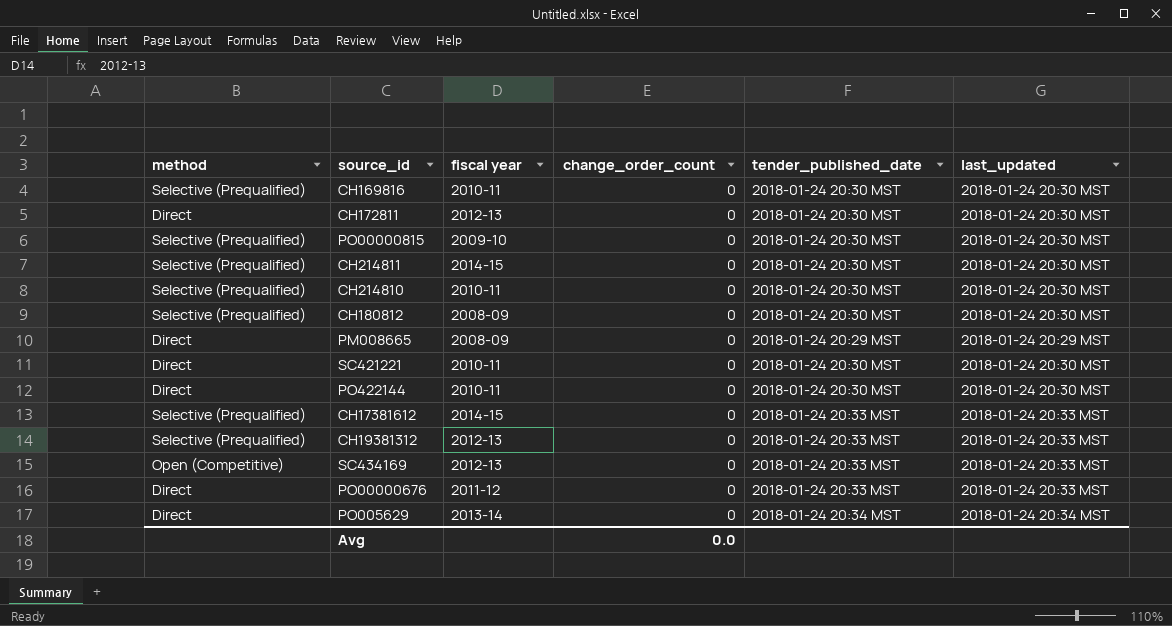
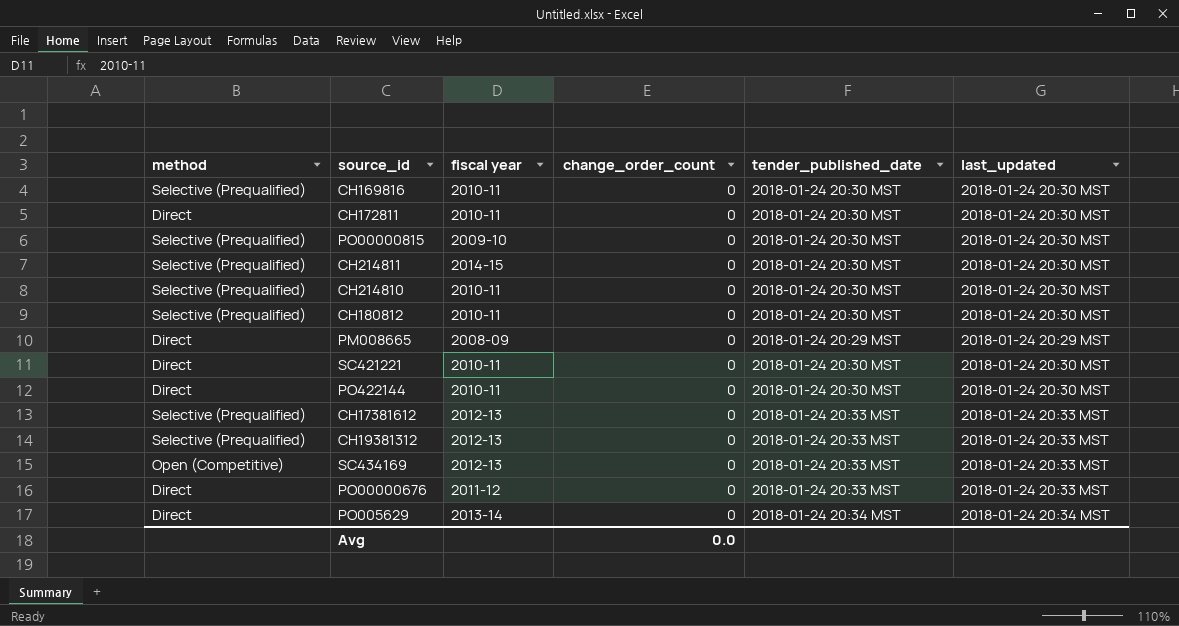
CH172811 | fiscal year: 2012-13 -> 2010-11
CH180812 | fiscal year: 2008-09 -> 2010-11
CH17381612 | fiscal year: 2014-15 -> 2012-13

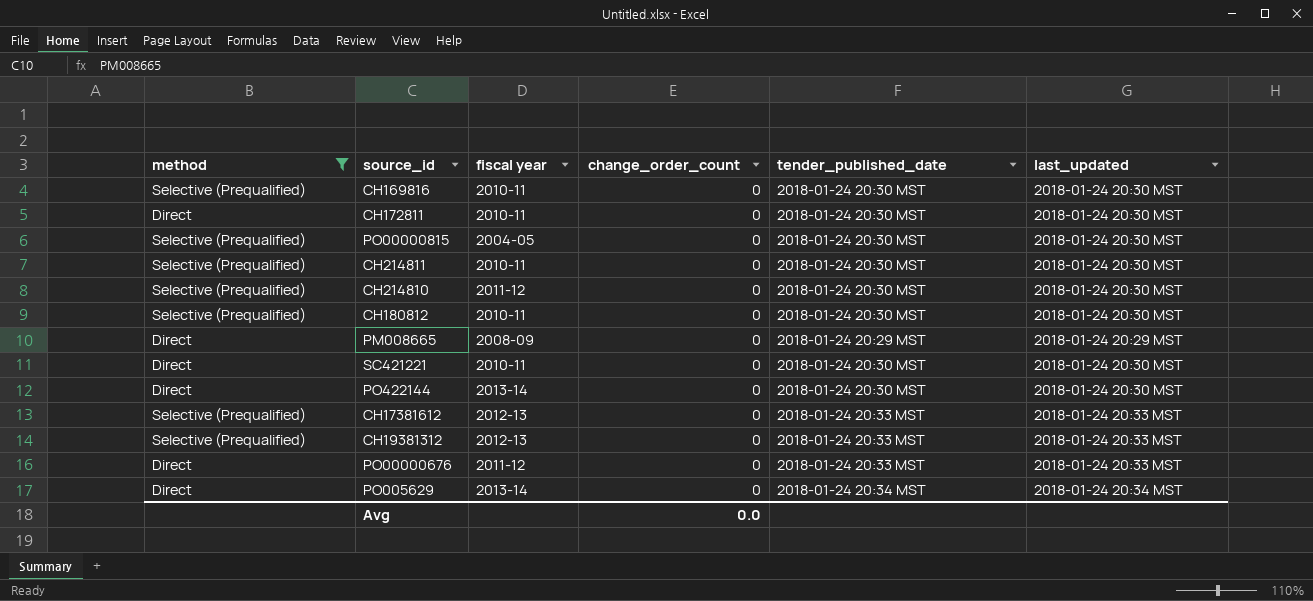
filter: none -> method != Open (Competitive)
PO00000815 | fiscal year: 2009-10 -> 2004-05
CH214811 | fiscal year: 2014-15 -> 2010-11
CH214810 | fiscal year: 2010-11 -> 2011-12
PO422144 | fiscal year: 2010-11 -> 2013-14

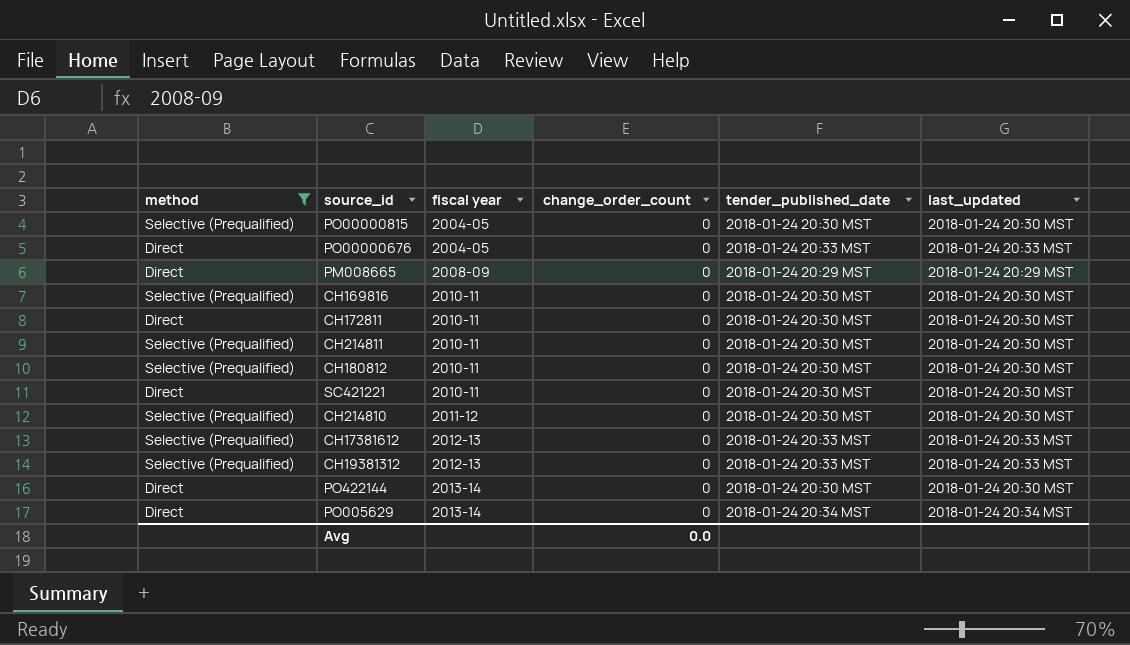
row order: none -> fiscal year ascending
PO00000676 | fiscal year: 2011-12 -> 2004-05

